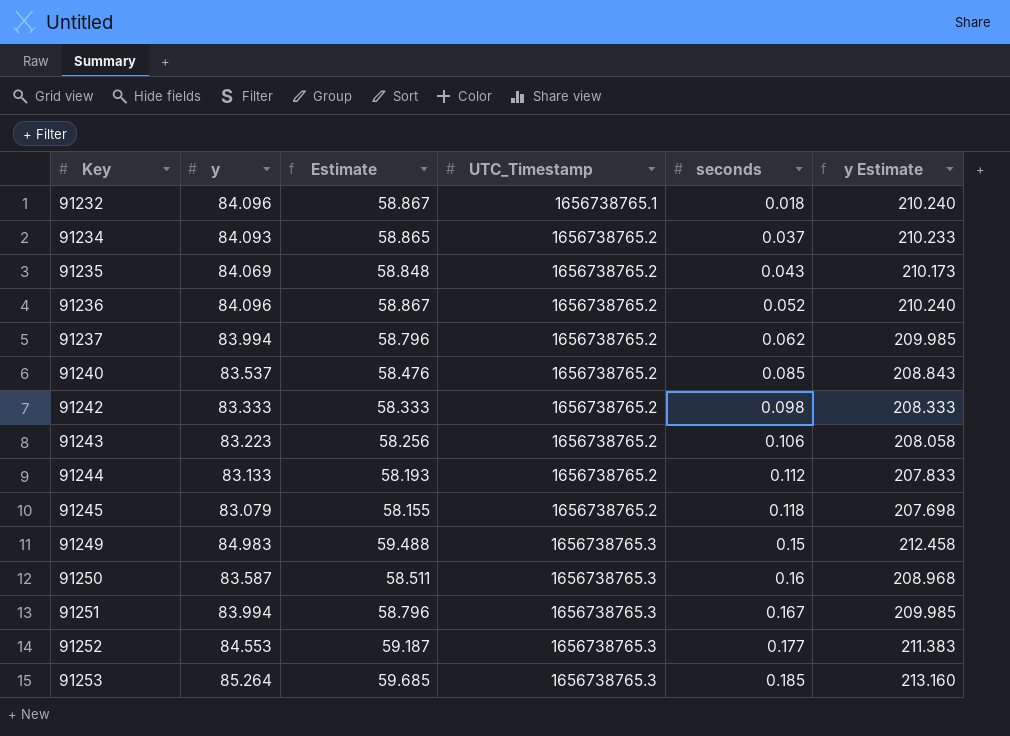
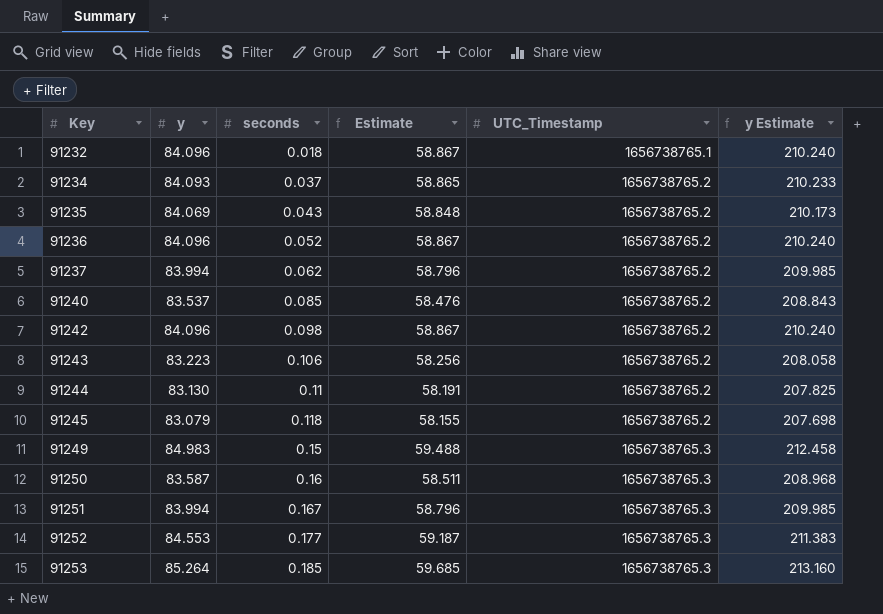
column seconds | position: 5 -> 3
91242 | y: 83.333 -> 84.096
91242 | Estimate: 58.333 -> 58.867
91242 | y Estimate: 208.333 -> 210.240
91244 | y: 83.133 -> 83.130
91244 | seconds: 0.112 -> 0.11
91244 | Estimate: 58.193 -> 58.191
91244 | y Estimate: 207.833 -> 207.825

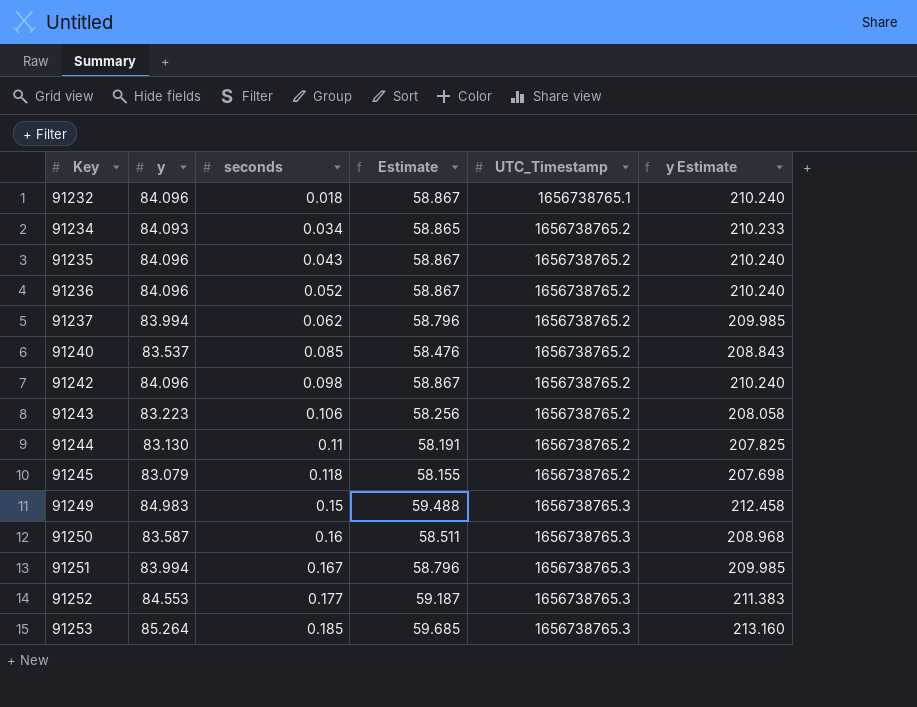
91234 | seconds: 0.037 -> 0.034
91235 | y: 84.069 -> 84.096
91235 | Estimate: 58.848 -> 58.867
91235 | y Estimate: 210.173 -> 210.240

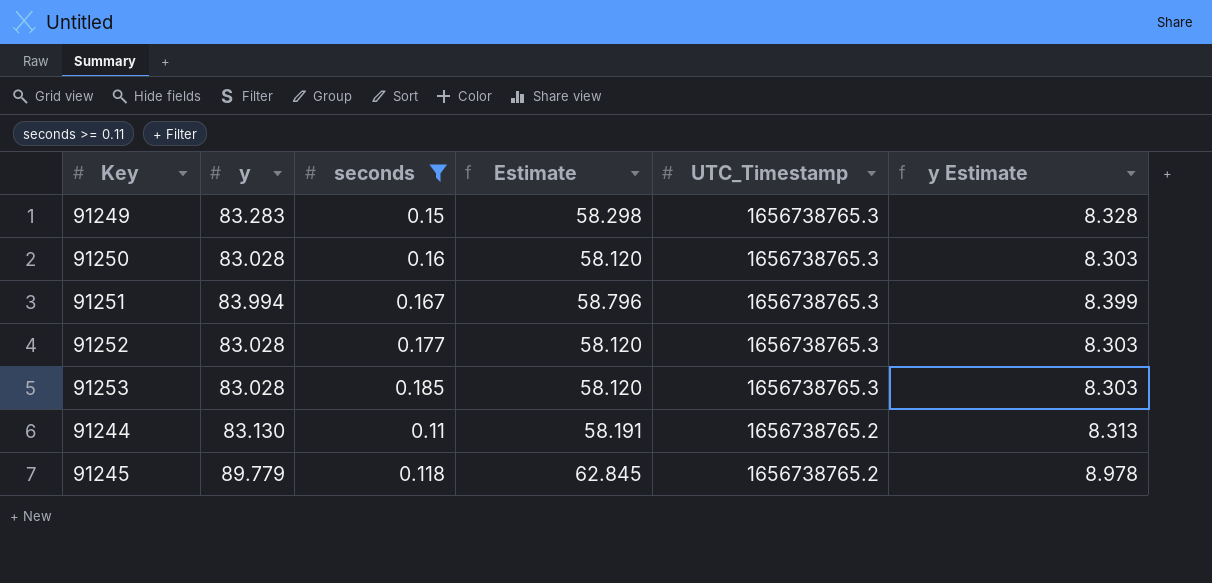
filter: none -> seconds >= 0.11
row order: Key ascending -> UTC_Timestamp descending
column y Estimate | formula: [y] * 2.5 -> [y] * 0.1
91249 | y: 84.983 -> 83.283
91249 | Estimate: 59.488 -> 58.298
91250 | y: 83.587 -> 83.028
91250 | Estimate: 58.511 -> 58.120
91252 | y: 84.553 -> 83.028
91252 | Estimate: 59.187 -> 58.120
91253 | y: 85.264 -> 83.028
91253 | Estimate: 59.685 -> 58.120
91245 | y: 83.079 -> 89.779
91245 | Estimate: 58.155 -> 62.845

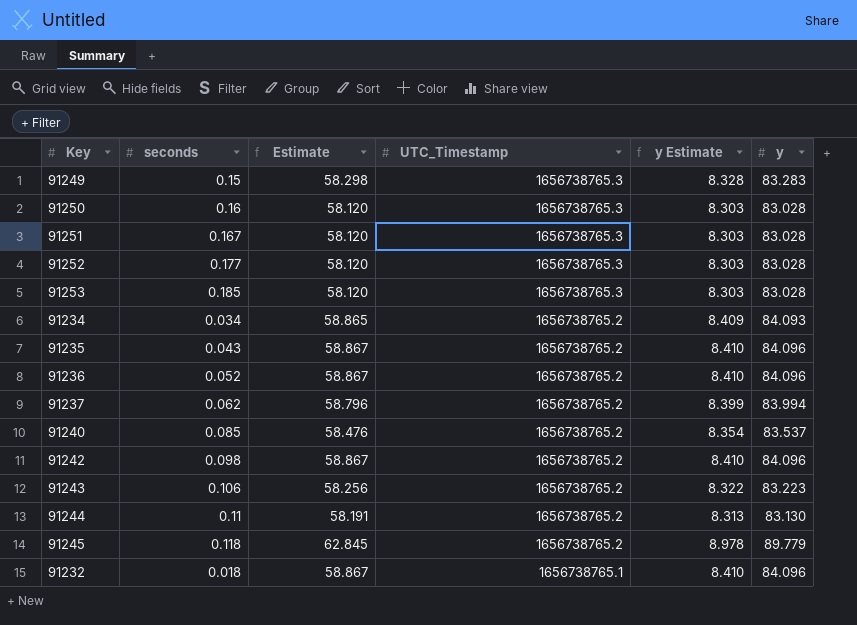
filter: seconds >= 0.11 -> none
column y | position: 2 -> 6
91251 | Estimate: 58.796 -> 58.120
91251 | y Estimate: 8.399 -> 8.303
91251 | y: 83.994 -> 83.028

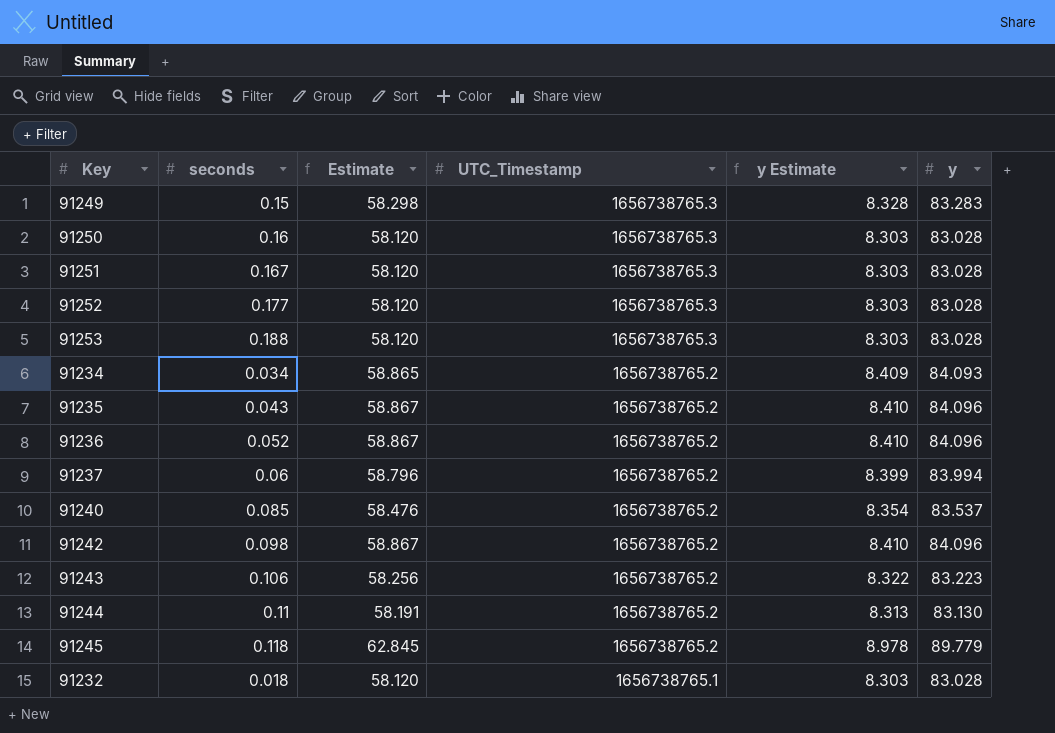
91253 | seconds: 0.185 -> 0.188
91237 | seconds: 0.062 -> 0.06
91232 | Estimate: 58.867 -> 58.120
91232 | y Estimate: 8.410 -> 8.303
91232 | y: 84.096 -> 83.028

